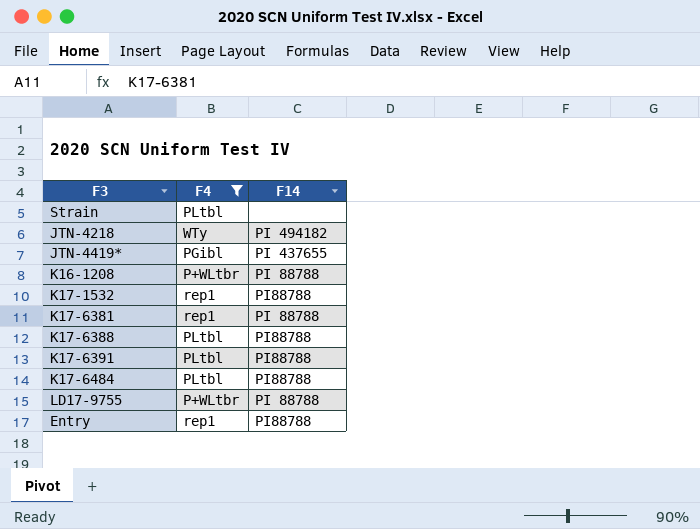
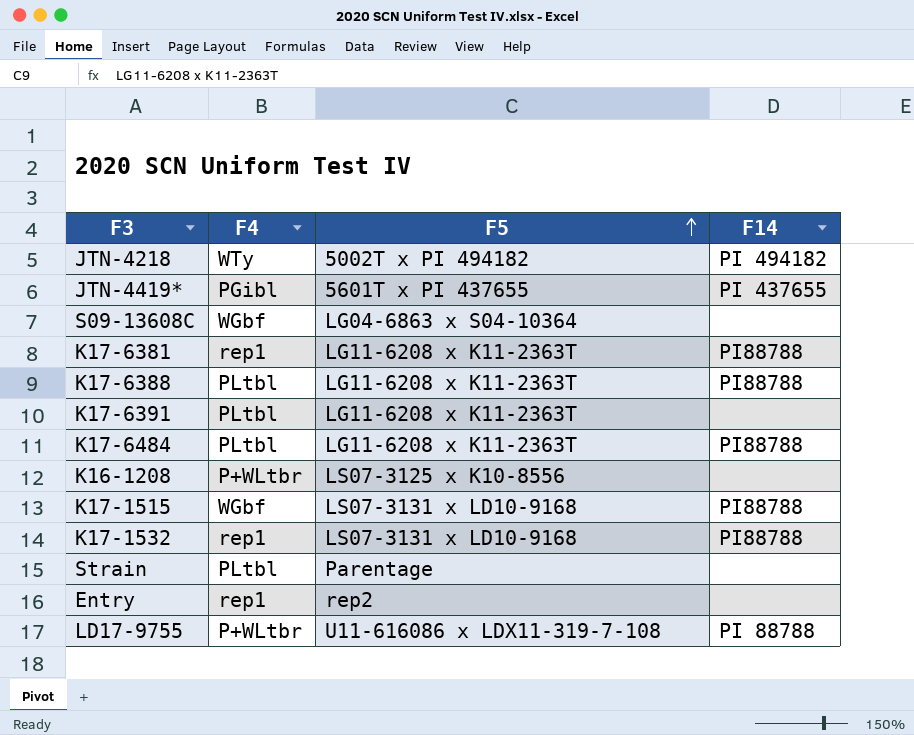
filter: F4 != WGbf -> none
row order: none -> F5 ascending
column F5 | position: none -> 3
K17-6381 | F14: PI 88788 -> PI88788
K17-6391 | F14: PI88788 -> none
K16-1208 | F14: PI 88788 -> none
Entry | F14: PI88788 -> none

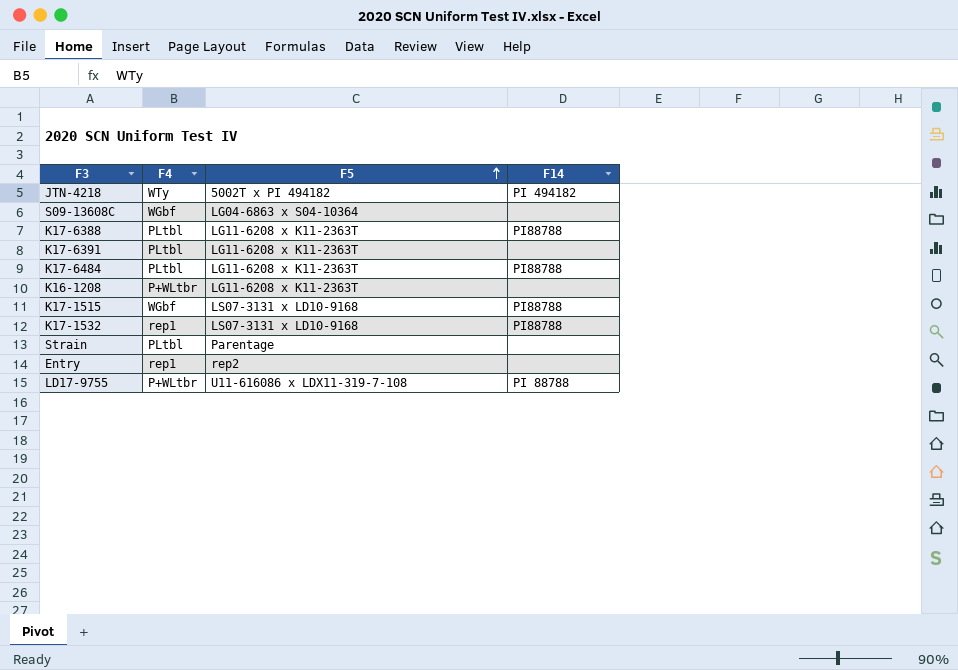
row JTN-4419*: PGibl | 5601T x PI 437655 | PI 437655 -> none
row K17-6381: rep1 | LG11-6208 x K11-2363T | PI88788 -> none
K16-1208 | F5: LS07-3125 x K10-8556 -> LG11-6208 x K11-2363T

